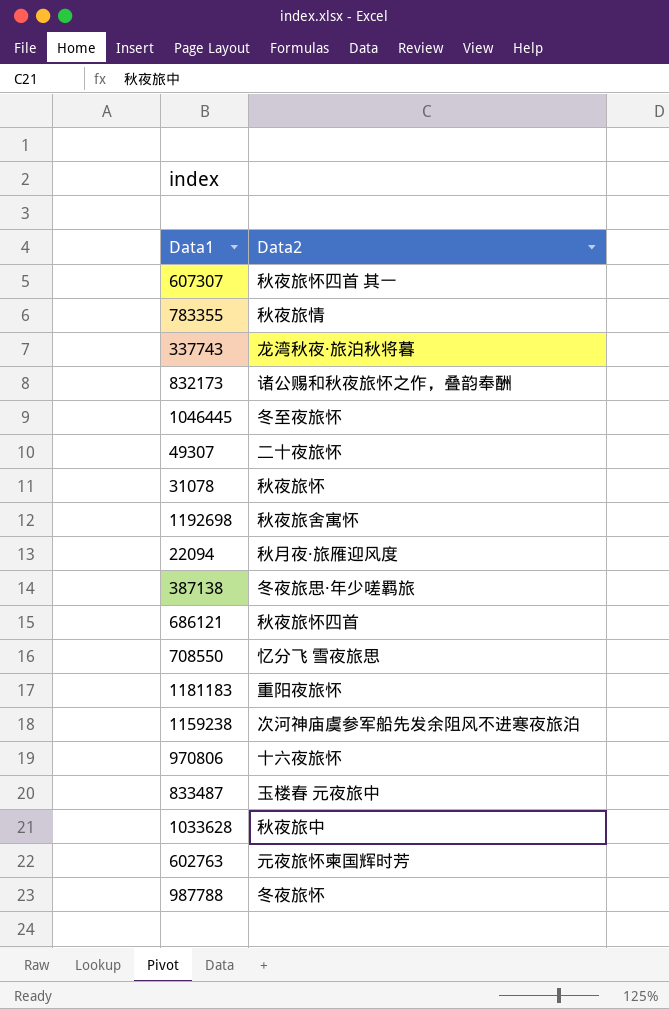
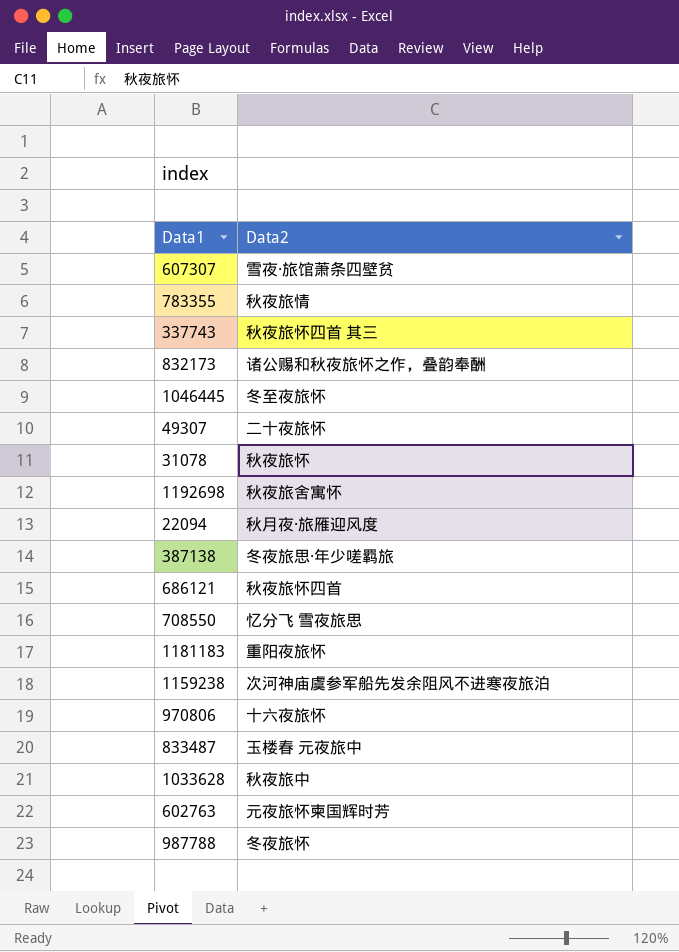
607307 | Data2: 秋夜旅怀四首 其一 -> 雪夜·旅馆萧条四壁贫
337743 | Data2: 龙湾秋夜·旅泊秋将暮 -> 秋夜旅怀四首 其三

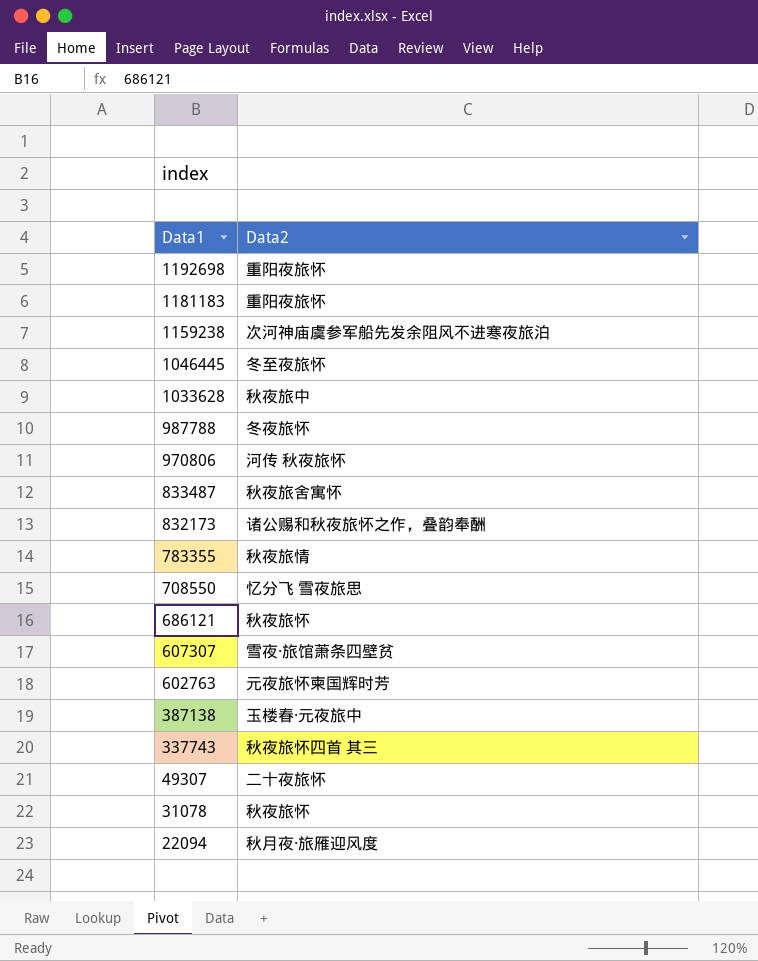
row order: none -> Data1 descending
1192698 | Data2: 秋夜旅舍寓怀 -> 重阳夜旅怀
970806 | Data2: 十六夜旅怀 -> 河传 秋夜旅怀
833487 | Data2: 玉楼春 元夜旅中 -> 秋夜旅舍寓怀
686121 | Data2: 秋夜旅怀四首 -> 秋夜旅怀
387138 | Data2: 冬夜旅思·年少嗟羁旅 -> 玉楼春·元夜旅中

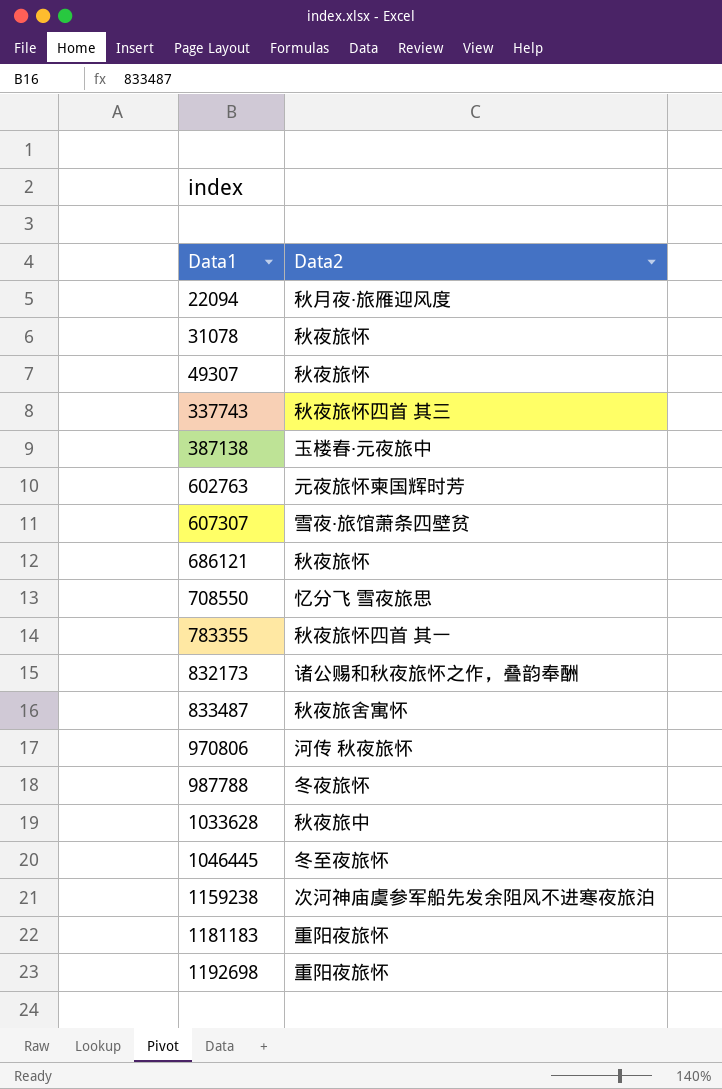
row order: Data1 descending -> Data1 ascending
49307 | Data2: 二十夜旅怀 -> 秋夜旅怀
783355 | Data2: 秋夜旅情 -> 秋夜旅怀四首 其一

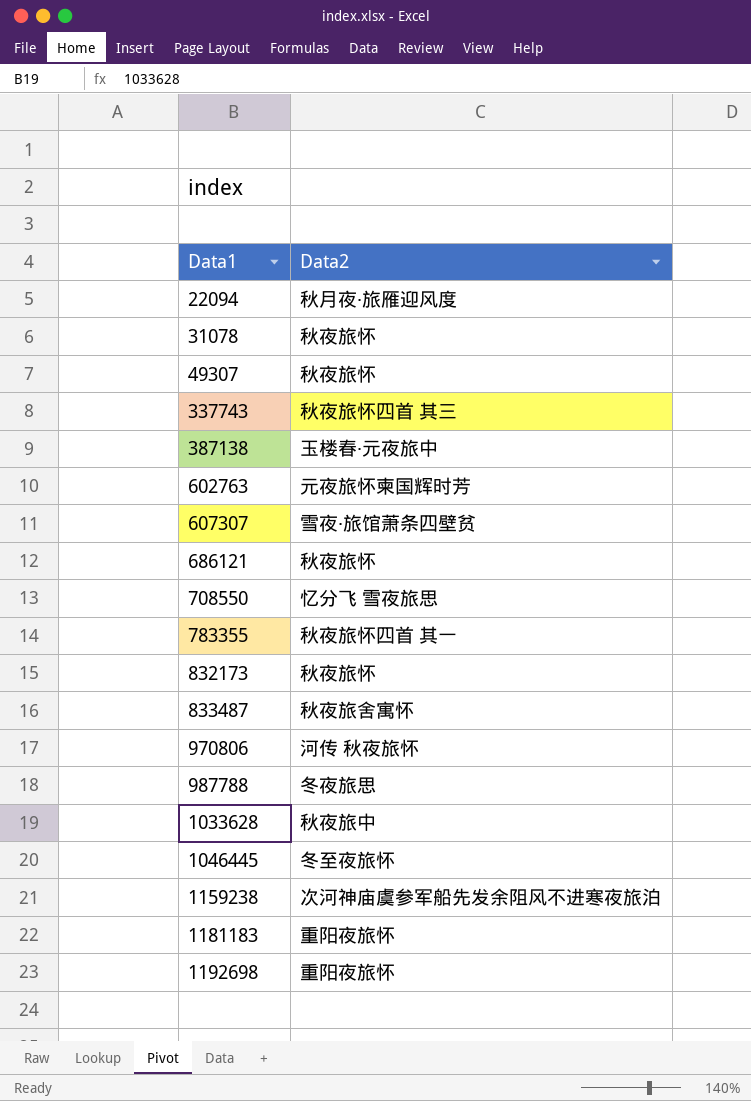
832173 | Data2: 诸公赐和秋夜旅怀之作，叠韵奉酬 -> 秋夜旅怀
987788 | Data2: 冬夜旅怀 -> 冬夜旅思

